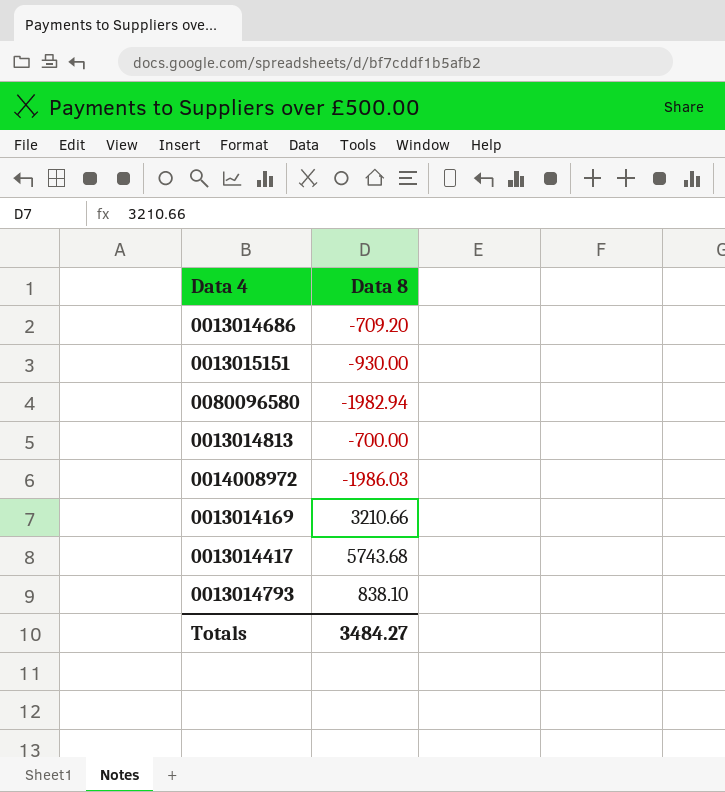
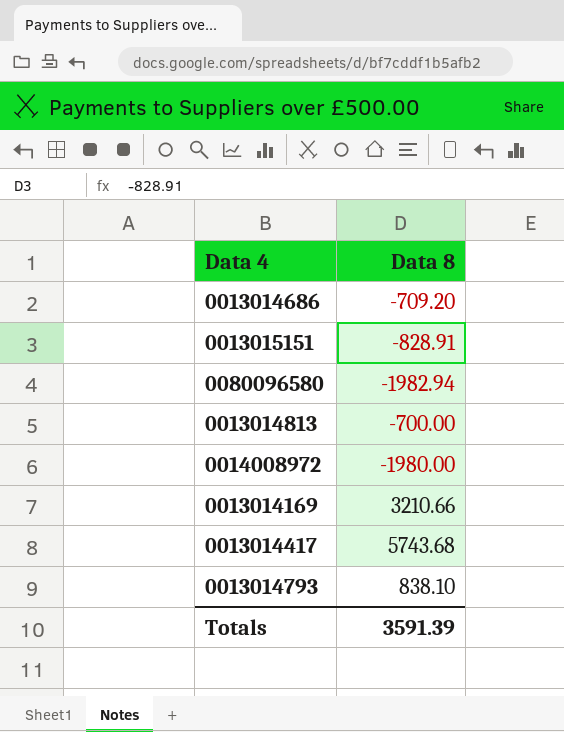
0013015151 | Data 8: -930.00 -> -828.91
0014008972 | Data 8: -1986.03 -> -1980.00
Totals | Data 8: 3484.27 -> 3591.39

